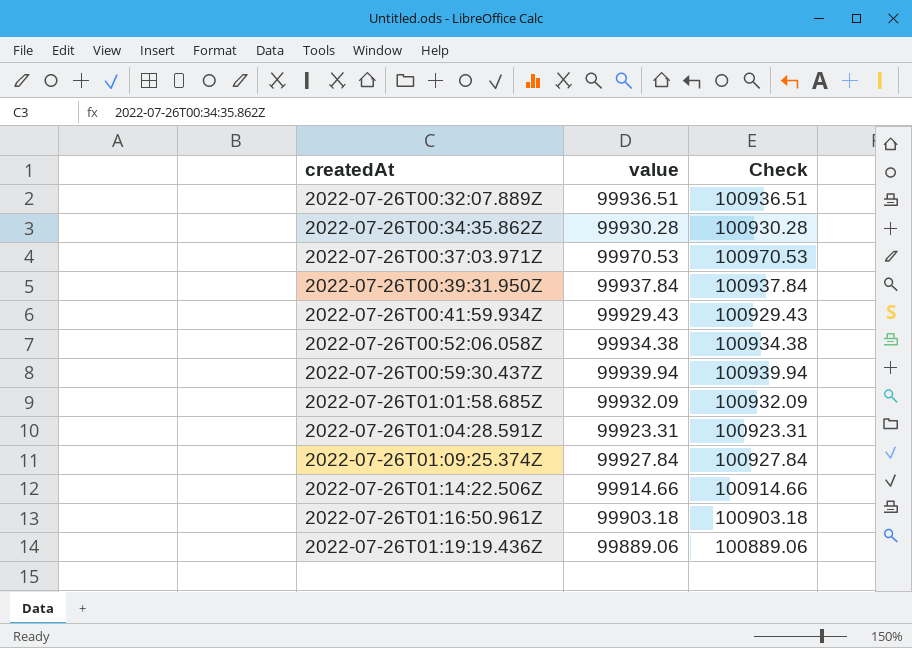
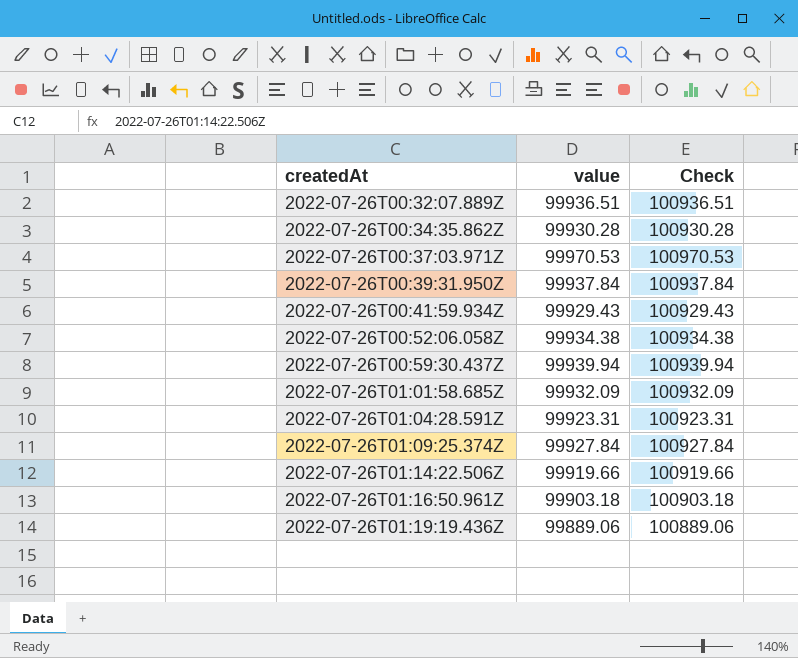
2022-07-26T01:14:22.506Z | value: 99914.66 -> 99919.66
2022-07-26T01:14:22.506Z | Check: 100914.66 -> 100919.66

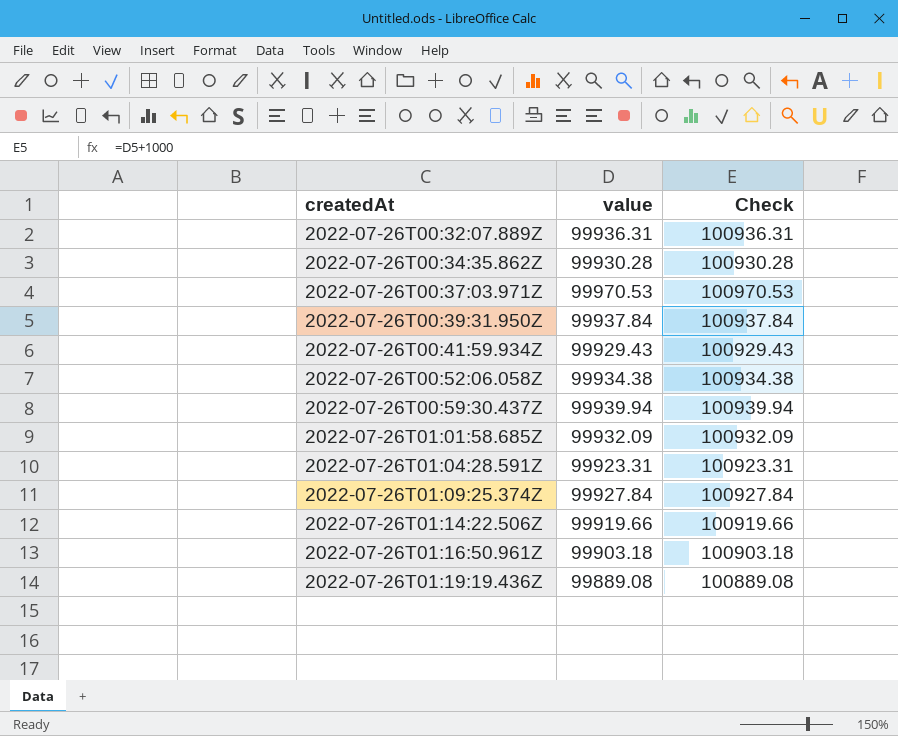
2022-07-26T00:32:07.889Z | value: 99936.51 -> 99936.31
2022-07-26T00:32:07.889Z | Check: 100936.51 -> 100936.31
2022-07-26T01:19:19.436Z | value: 99889.06 -> 99889.08
2022-07-26T01:19:19.436Z | Check: 100889.06 -> 100889.08

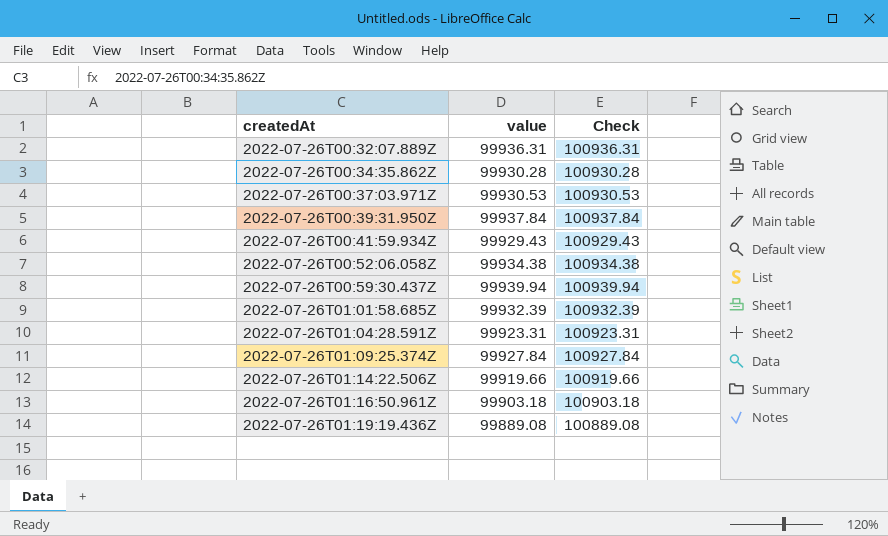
2022-07-26T00:37:03.971Z | value: 99970.53 -> 99930.53
2022-07-26T00:37:03.971Z | Check: 100970.53 -> 100930.53
2022-07-26T01:01:58.685Z | value: 99932.09 -> 99932.39
2022-07-26T01:01:58.685Z | Check: 100932.09 -> 100932.39

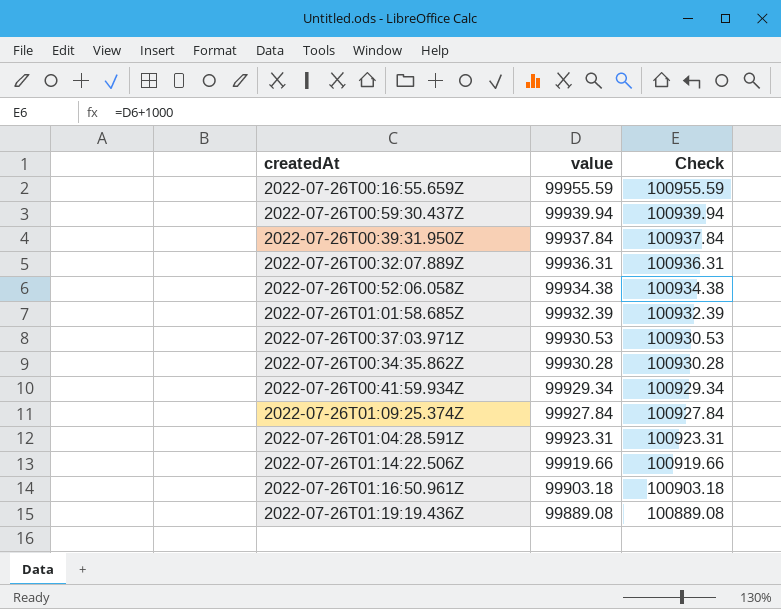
row order: createdAt ascending -> value descending
row 2022-07-26T00:16:55.659Z: none -> 99955.59 | 100955.59
2022-07-26T00:41:59.934Z | value: 99929.43 -> 99929.34
2022-07-26T00:41:59.934Z | Check: 100929.43 -> 100929.34

